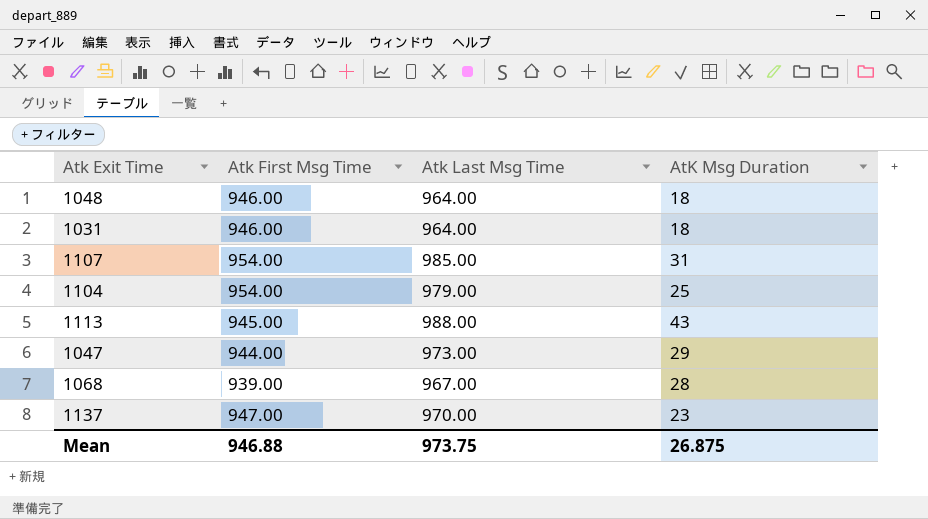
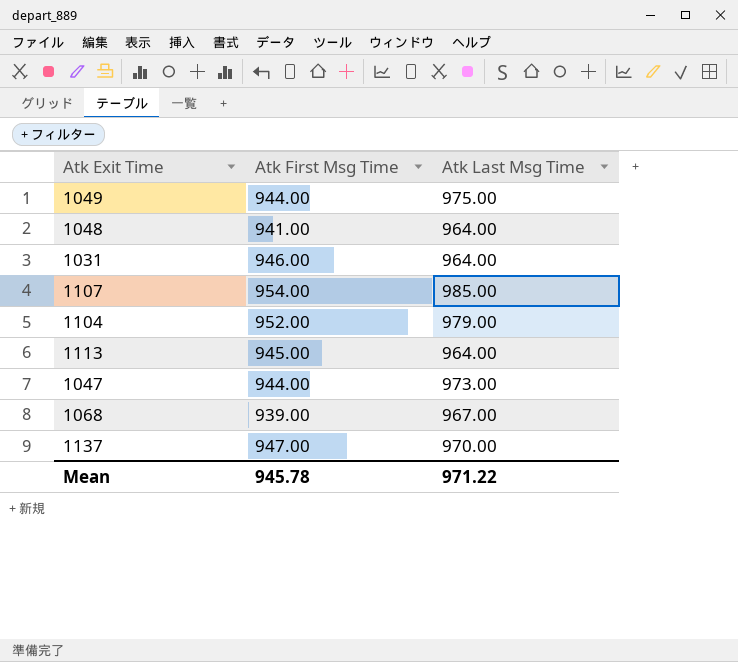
column AtK Msg Duration | formula: [Atk Last Msg Time] - [Atk First Msg Time] -> none
row 1049: none -> 944.00 | 975.00
1048 | Atk First Msg Time: 946.00 -> 941.00
1104 | Atk First Msg Time: 954.00 -> 952.00
1113 | Atk Last Msg Time: 988.00 -> 964.00
Mean | Atk First Msg Time: 946.88 -> 945.78
Mean | Atk Last Msg Time: 973.75 -> 971.22

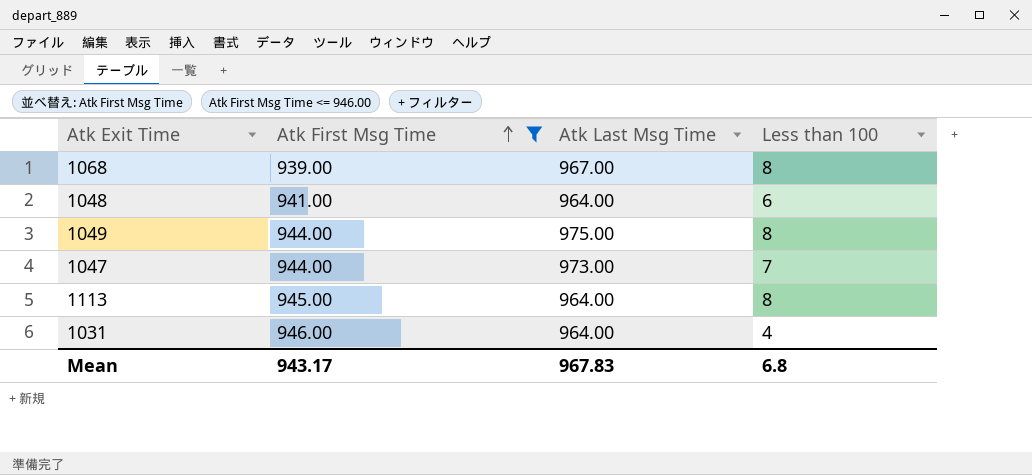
filter: none -> Atk First Msg Time <= 946.00
row order: none -> Atk First Msg Time ascending
column Less than 100 | position: none -> 4
Mean | Atk First Msg Time: 945.78 -> 943.17
Mean | Atk Last Msg Time: 971.22 -> 967.83

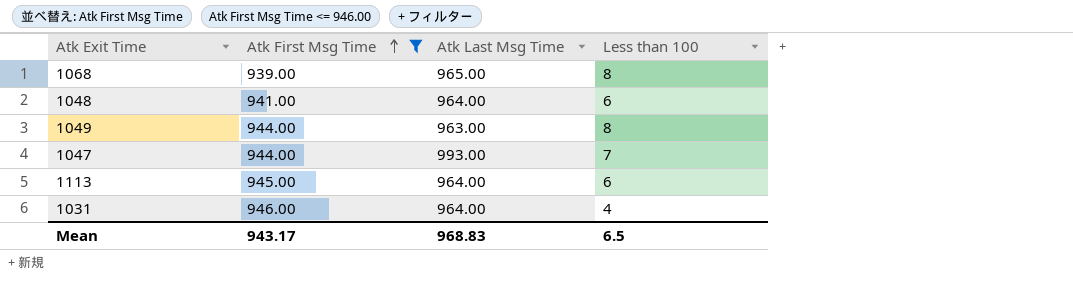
1068 | Atk Last Msg Time: 967.00 -> 965.00
1049 | Atk Last Msg Time: 975.00 -> 963.00
1047 | Atk Last Msg Time: 973.00 -> 993.00
1113 | Less than 100: 8 -> 6
Mean | Atk Last Msg Time: 967.83 -> 968.83
Mean | Less than 100: 6.8 -> 6.5

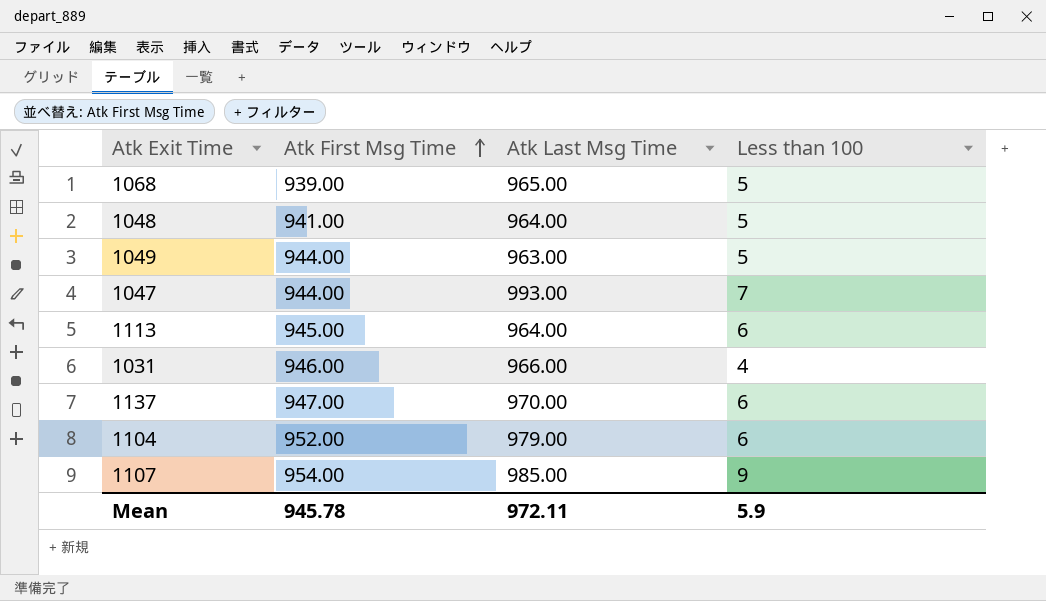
filter: Atk First Msg Time <= 946.00 -> none
1068 | Less than 100: 8 -> 5
1048 | Less than 100: 6 -> 5
1049 | Less than 100: 8 -> 5
1031 | Atk Last Msg Time: 964.00 -> 966.00
Mean | Atk First Msg Time: 943.17 -> 945.78
Mean | Atk Last Msg Time: 968.83 -> 972.11
Mean | Less than 100: 6.5 -> 5.9

